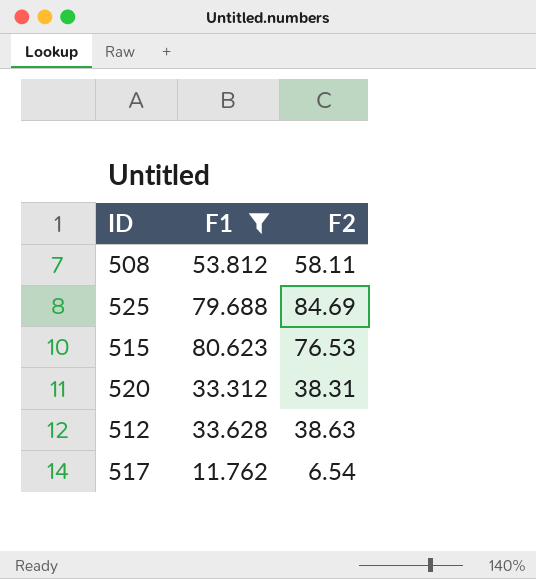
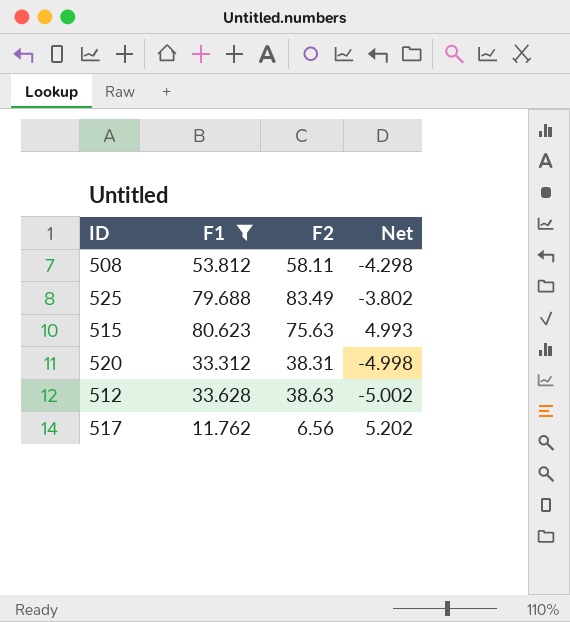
column Net | formula: none -> [F1] - [F2]
525 | F2: 84.69 -> 83.49
515 | F2: 76.53 -> 75.63
517 | F2: 6.54 -> 6.56

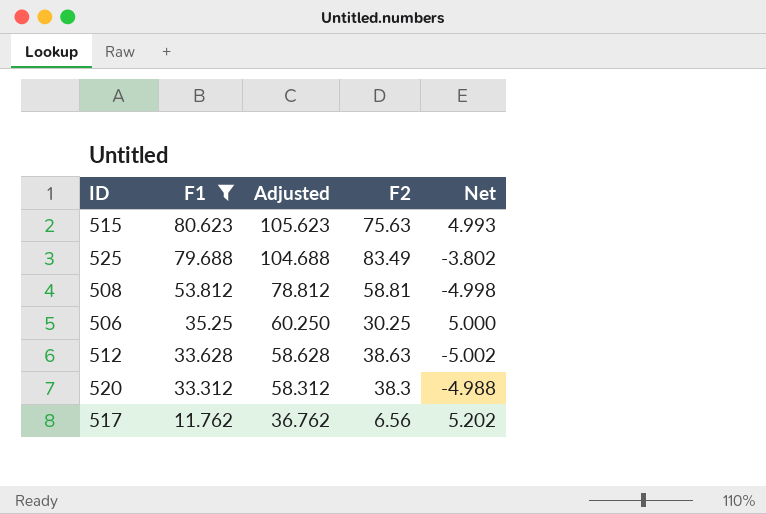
row order: none -> F1 descending
column Adjusted | formula: none -> [F1] + 25
508 | F2: 58.11 -> 58.81
508 | Net: -4.298 -> -4.998
row 506: none -> 35.25 | 60.250 | 30.25 | 5.000
520 | F2: 38.31 -> 38.3
520 | Net: -4.998 -> -4.988

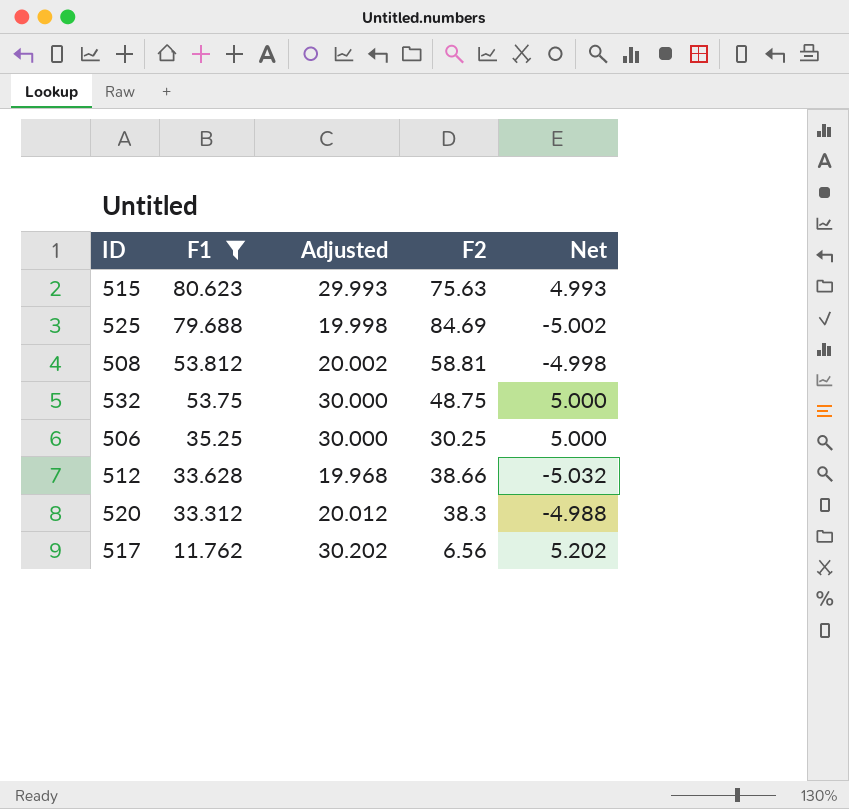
column Adjusted | formula: [F1] + 25 -> [Net] + 25
525 | F2: 83.49 -> 84.69
525 | Net: -3.802 -> -5.002
row 532: none -> 53.75 | 30.000 | 48.75 | 5.000
512 | F2: 38.63 -> 38.66
512 | Net: -5.002 -> -5.032

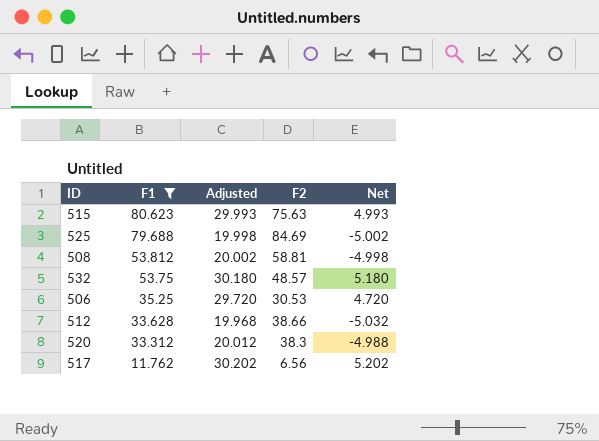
532 | Adjusted: 30.000 -> 30.180
532 | F2: 48.75 -> 48.57
532 | Net: 5.000 -> 5.180
506 | Adjusted: 30.000 -> 29.720
506 | F2: 30.25 -> 30.53
506 | Net: 5.000 -> 4.720

